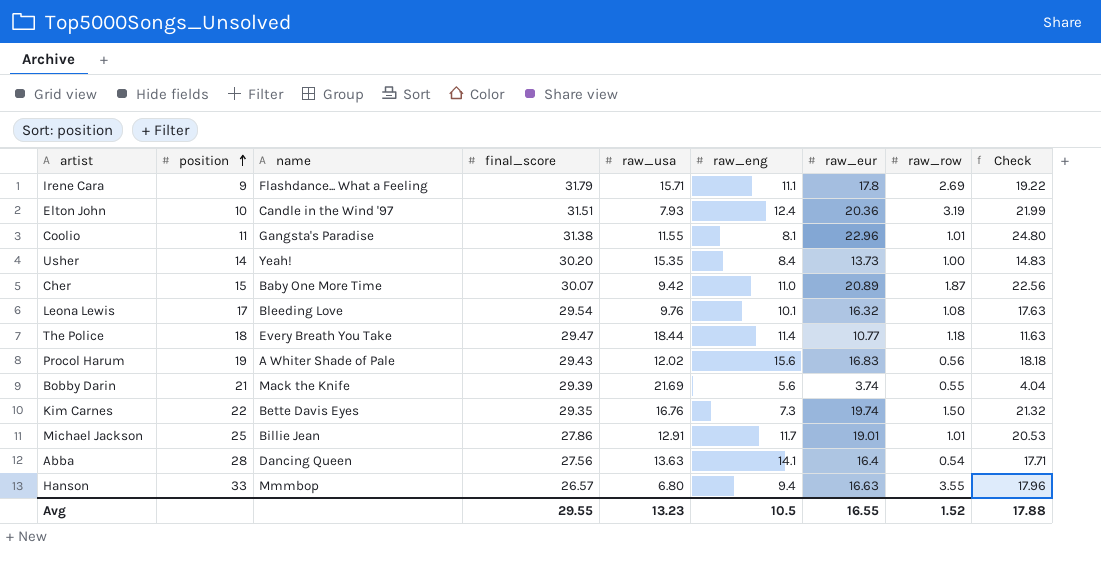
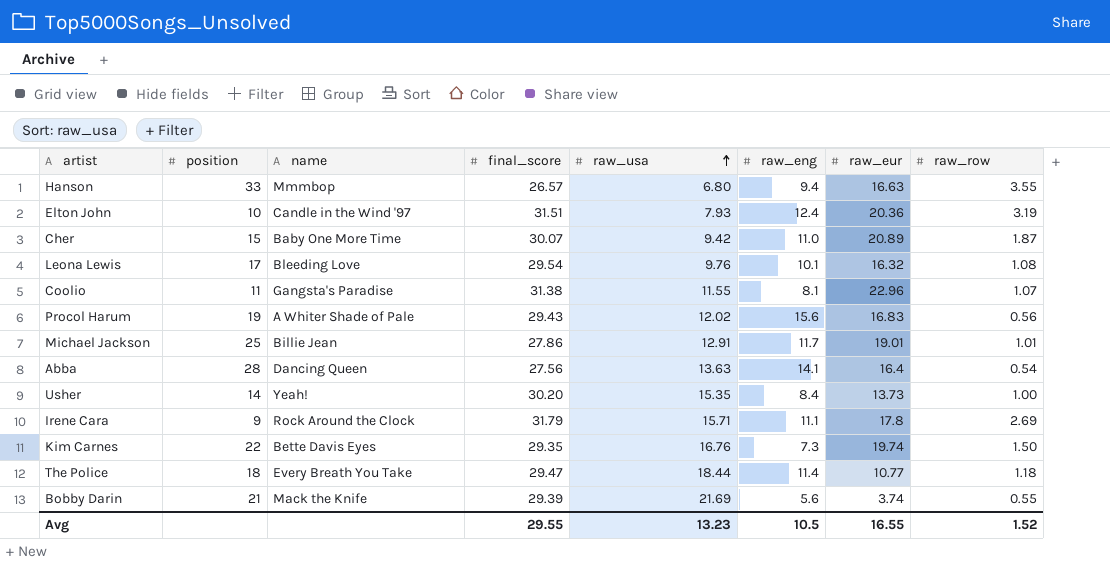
row order: position ascending -> raw_usa ascending
column Check | formula: [raw_eur] * 1.08 -> none
Coolio | raw_row: 1.01 -> 1.07
Irene Cara | name: Flashdance... What a Feeling -> Rock Around the Clock

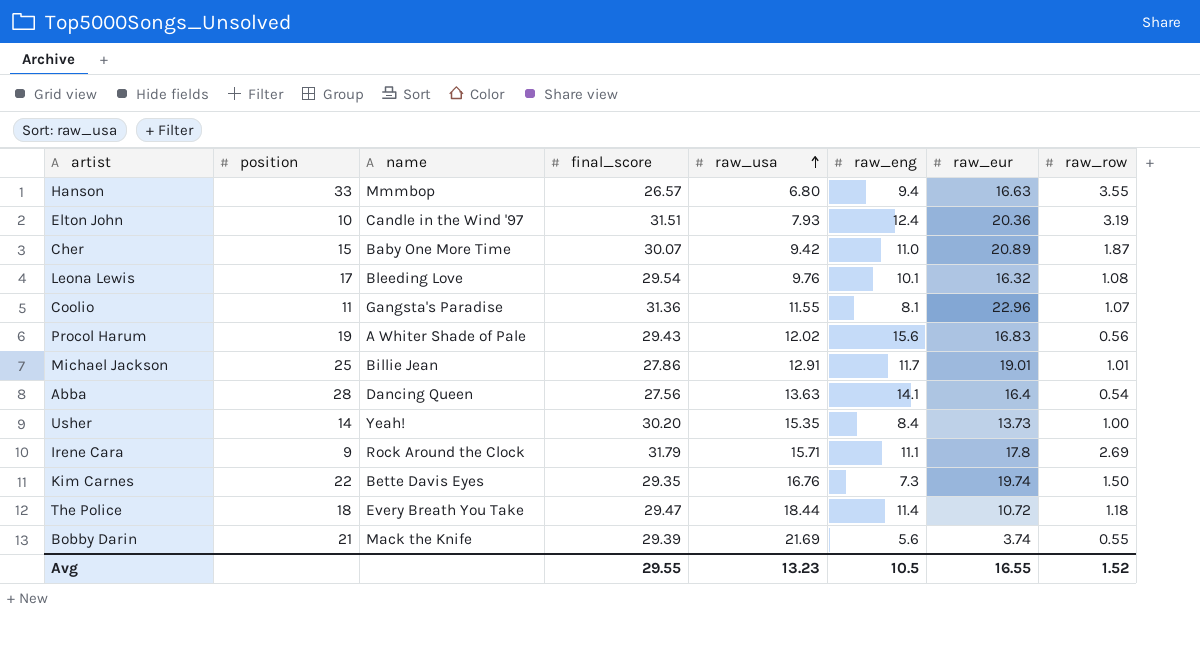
Coolio | final_score: 31.38 -> 31.36
The Police | raw_eur: 10.77 -> 10.72

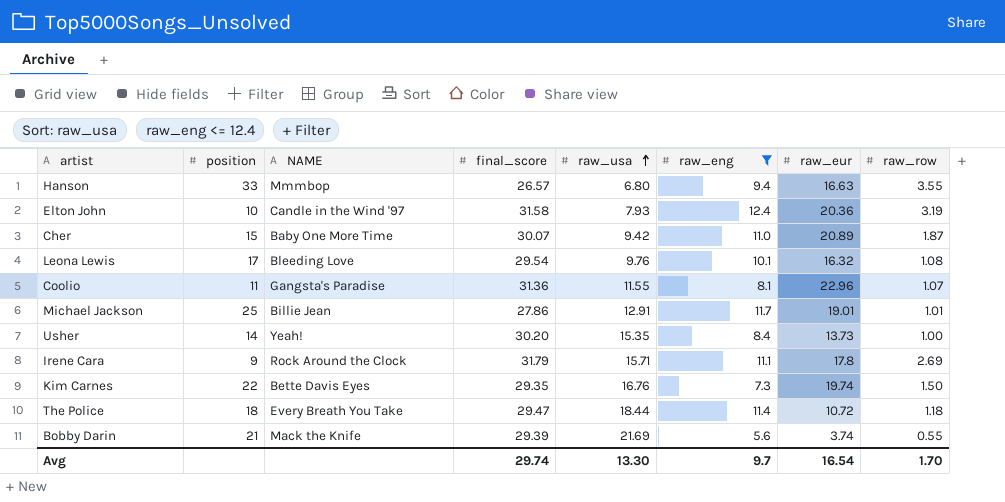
filter: none -> raw_eng <= 12.4
column name: name -> NAME
Elton John | final_score: 31.51 -> 31.58
Avg | final_score: 29.55 -> 29.74
Avg | raw_usa: 13.23 -> 13.30
Avg | raw_eng: 10.5 -> 9.7
Avg | raw_eur: 16.55 -> 16.54
Avg | raw_row: 1.52 -> 1.70

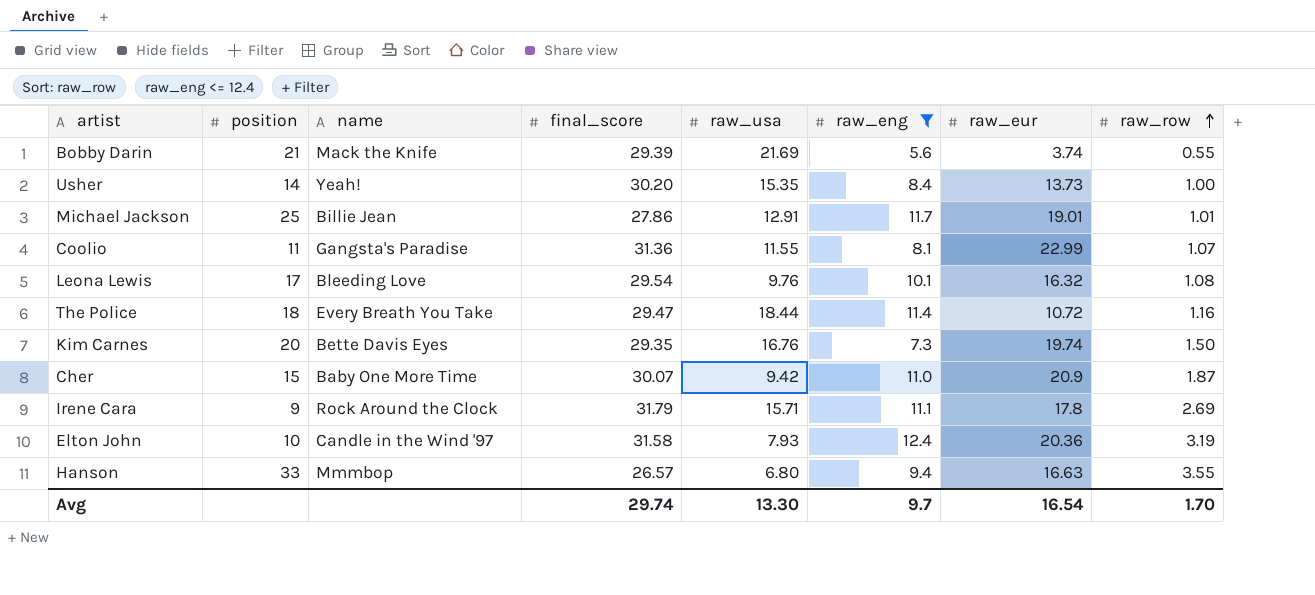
row order: raw_usa ascending -> raw_row ascending
column name: NAME -> name
Coolio | raw_eur: 22.96 -> 22.99
The Police | raw_row: 1.18 -> 1.16
Kim Carnes | position: 22 -> 20
Cher | raw_eur: 20.89 -> 20.9

